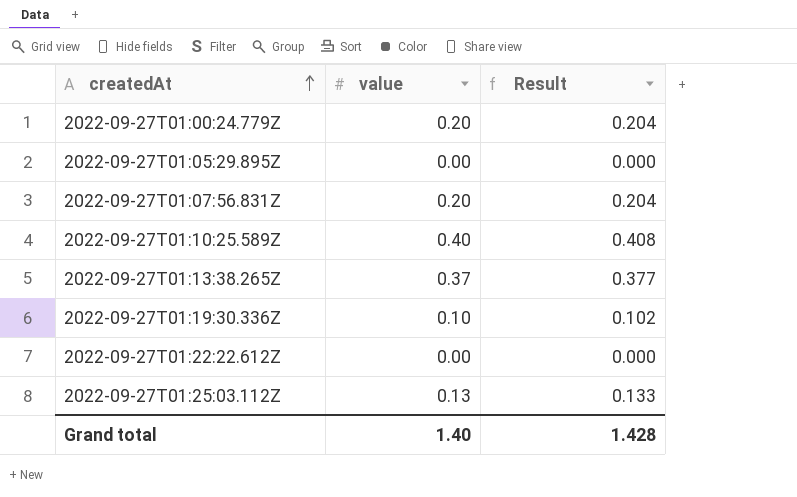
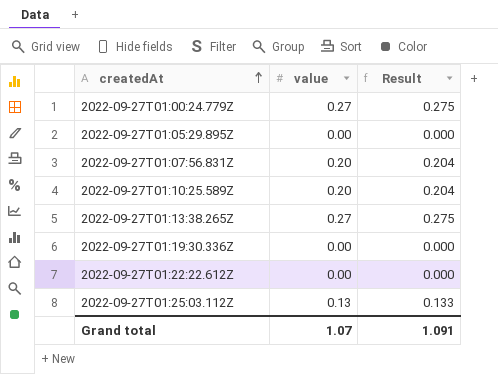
2022-09-27T01:00:24.779Z | value: 0.20 -> 0.27
2022-09-27T01:00:24.779Z | Result: 0.204 -> 0.275
2022-09-27T01:10:25.589Z | value: 0.40 -> 0.20
2022-09-27T01:10:25.589Z | Result: 0.408 -> 0.204
2022-09-27T01:13:38.265Z | value: 0.37 -> 0.27
2022-09-27T01:13:38.265Z | Result: 0.377 -> 0.275
2022-09-27T01:19:30.336Z | value: 0.10 -> 0.00
2022-09-27T01:19:30.336Z | Result: 0.102 -> 0.000
Grand total | value: 1.40 -> 1.07
Grand total | Result: 1.428 -> 1.091

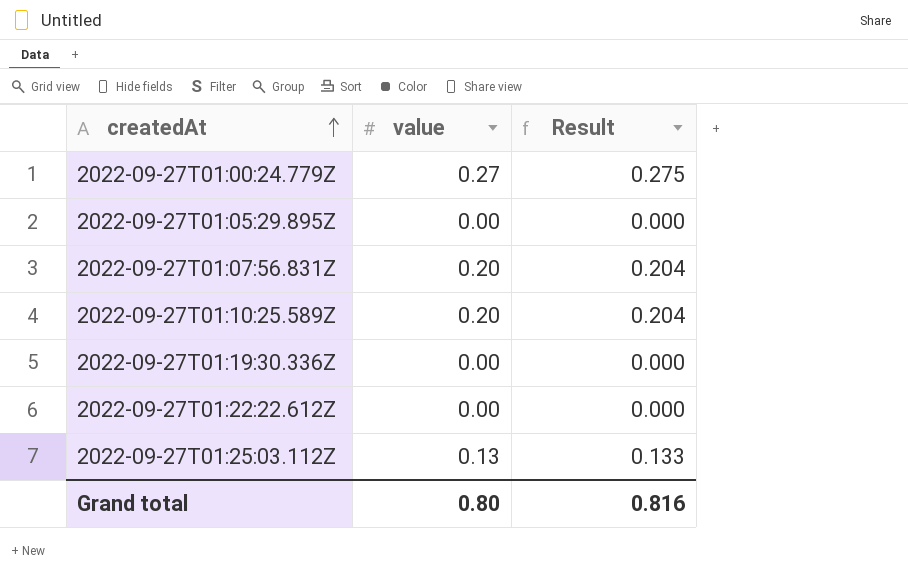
row 2022-09-27T01:13:38.265Z: 0.27 | 0.275 -> none
Grand total | value: 1.07 -> 0.80
Grand total | Result: 1.091 -> 0.816

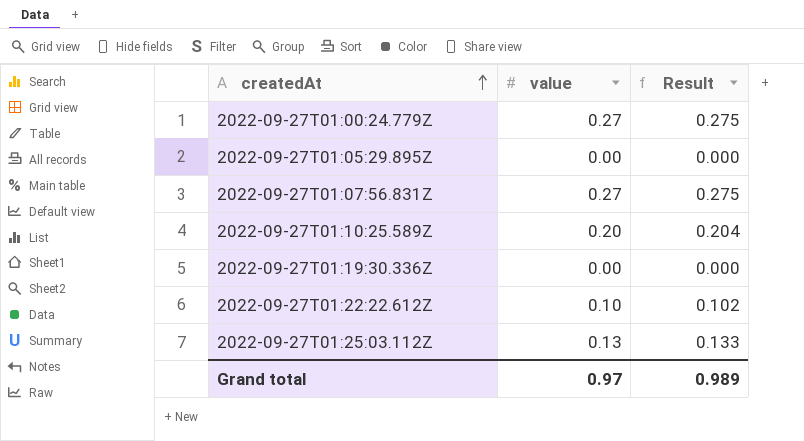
2022-09-27T01:07:56.831Z | value: 0.20 -> 0.27
2022-09-27T01:07:56.831Z | Result: 0.204 -> 0.275
2022-09-27T01:22:22.612Z | value: 0.00 -> 0.10
2022-09-27T01:22:22.612Z | Result: 0.000 -> 0.102
Grand total | value: 0.80 -> 0.97
Grand total | Result: 0.816 -> 0.989

